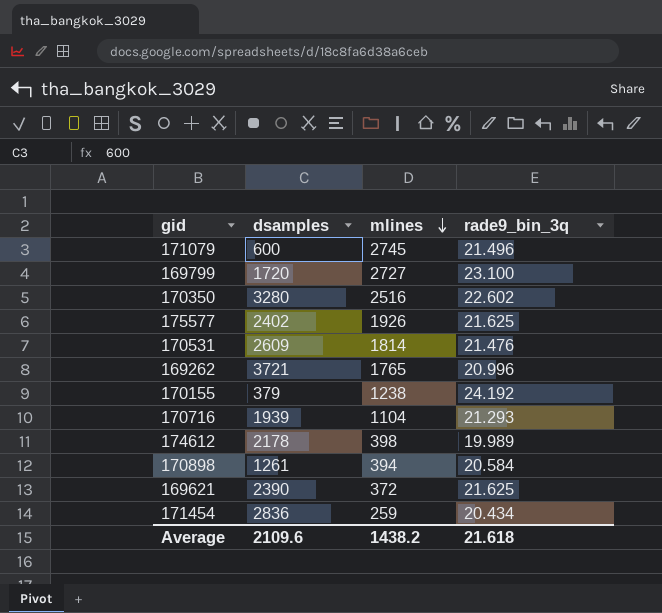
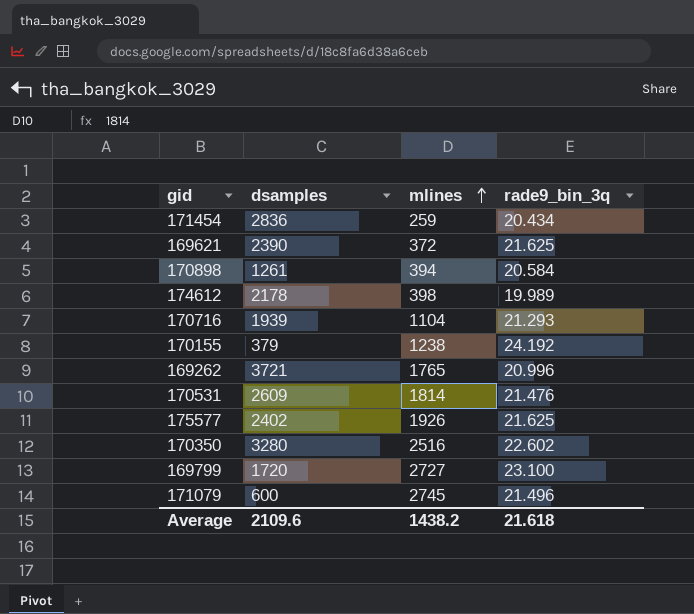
row order: mlines descending -> mlines ascending

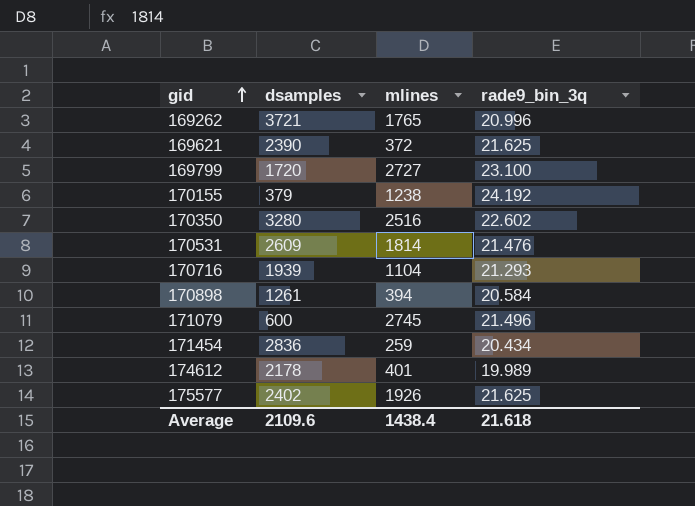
row order: mlines ascending -> gid ascending
174612 | mlines: 398 -> 401
Average | mlines: 1438.2 -> 1438.4

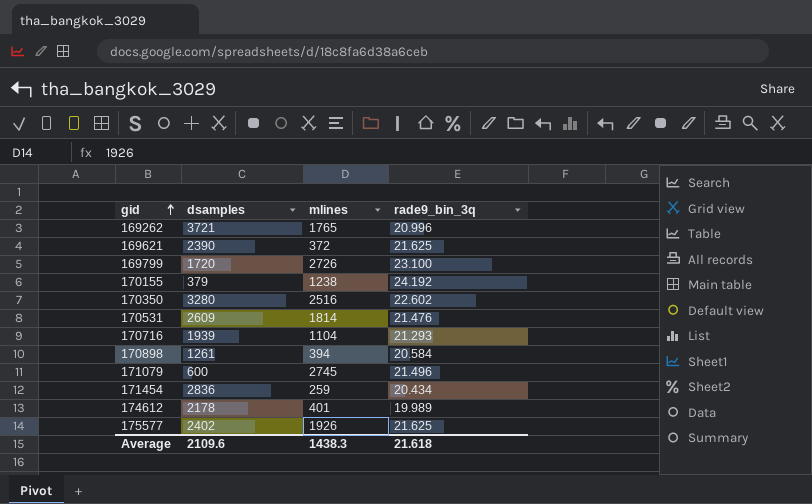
169799 | mlines: 2727 -> 2726
Average | mlines: 1438.4 -> 1438.3

